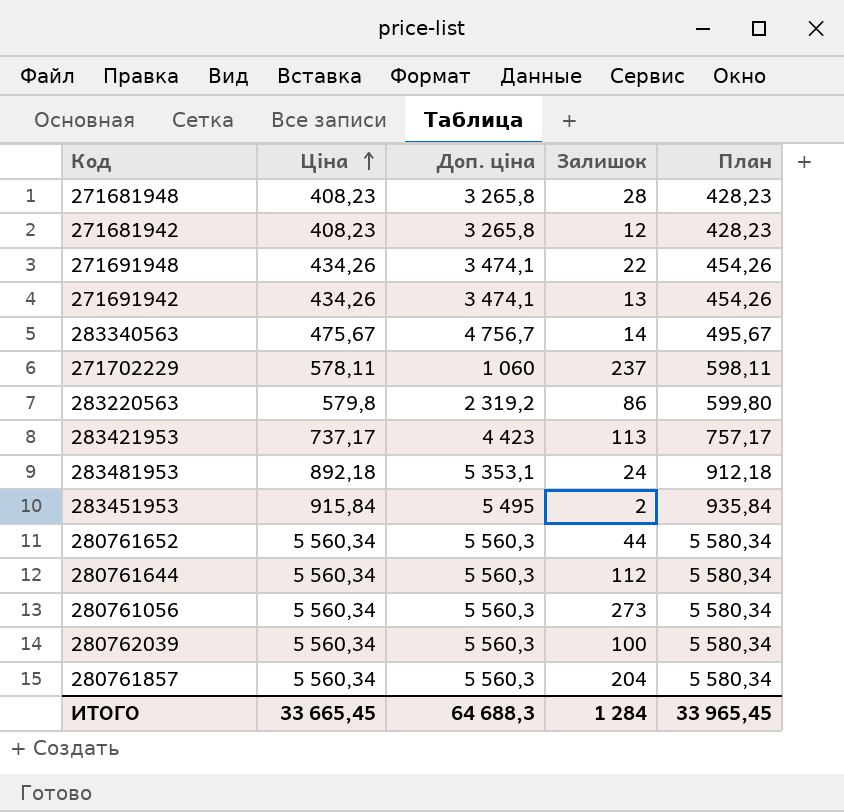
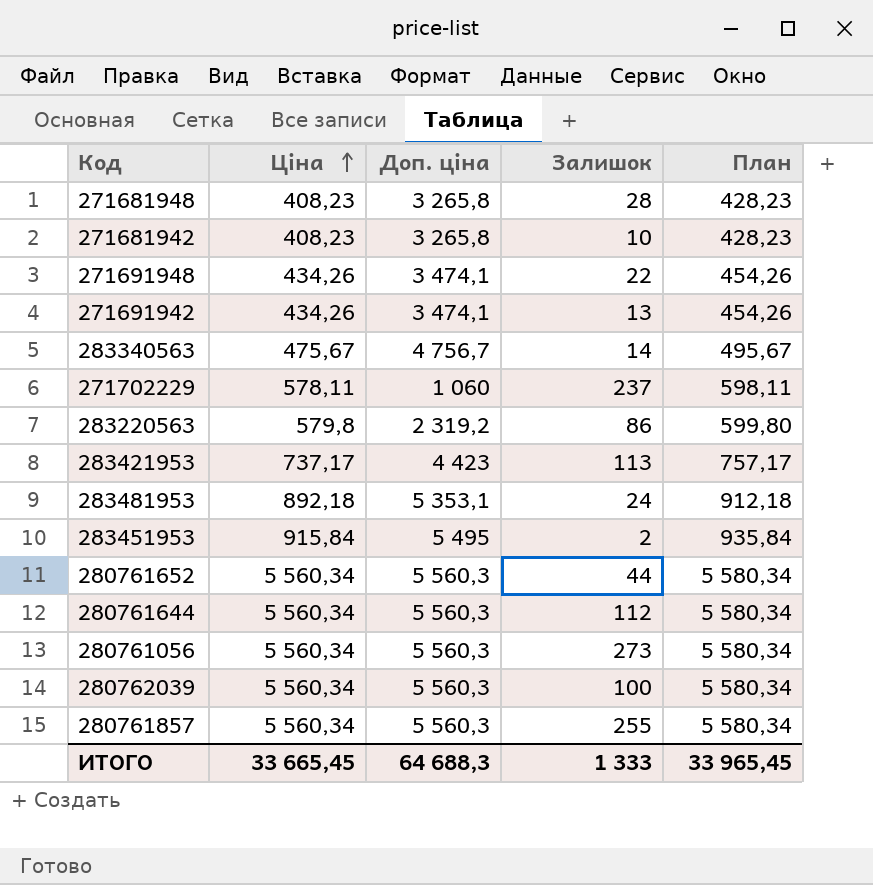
271681942 | Залишок: 12 -> 10
280761857 | Залишок: 204 -> 255
ИТОГО | Залишок: 1 284 -> 1 333

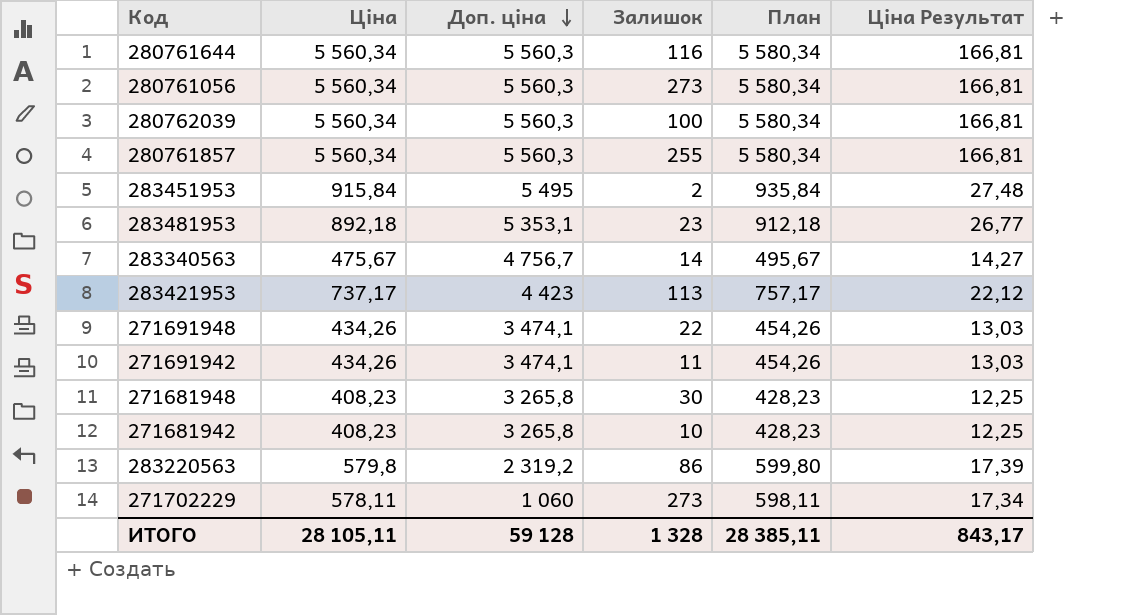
row order: Ціна ascending -> Доп. ціна descending
column Ціна Результат | formula: none -> [Ціна] * 0,03
row 280761652: 5 560,34 | 5 560,3 | 44 | 5 580,34 -> none
280761644 | Залишок: 112 -> 116
283481953 | Залишок: 24 -> 23
271691942 | Залишок: 13 -> 11
271681948 | Залишок: 28 -> 30
271702229 | Залишок: 237 -> 273
ИТОГО | Ціна: 33 665,45 -> 28 105,11
ИТОГО | Доп. ціна: 64 688,3 -> 59 128
ИТОГО | Залишок: 1 333 -> 1 328
ИТОГО | План: 33 965,45 -> 28 385,11

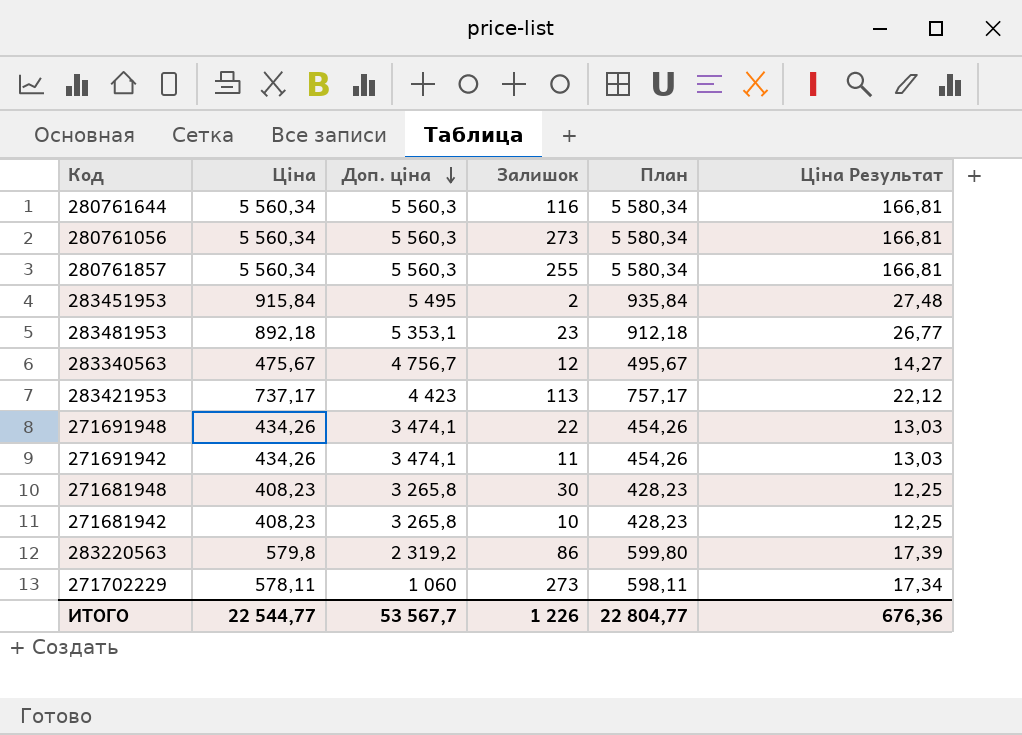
row 280762039: 5 560,34 | 5 560,3 | 100 | 5 580,34 | 166,81 -> none
283340563 | Залишок: 14 -> 12
ИТОГО | Ціна: 28 105,11 -> 22 544,77
ИТОГО | Доп. ціна: 59 128 -> 53 567,7
ИТОГО | Залишок: 1 328 -> 1 226
ИТОГО | План: 28 385,11 -> 22 804,77
ИТОГО | Ціна Результат: 843,17 -> 676,36

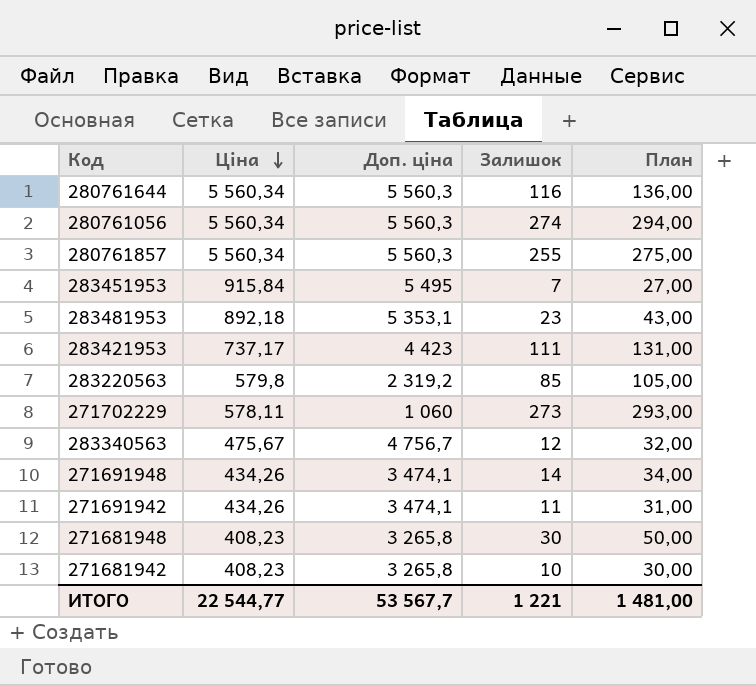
row order: Доп. ціна descending -> Ціна descending
column Ціна Результат | formula: [Ціна] * 0,03 -> none
column План | formula: [Ціна] + 20 -> [Залишок] + 20
280761056 | Залишок: 273 -> 274
283451953 | Залишок: 2 -> 7
283421953 | Залишок: 113 -> 111
283220563 | Залишок: 86 -> 85
271691948 | Залишок: 22 -> 14
ИТОГО | Залишок: 1 226 -> 1 221
ИТОГО | План: 22 804,77 -> 1 481,00

